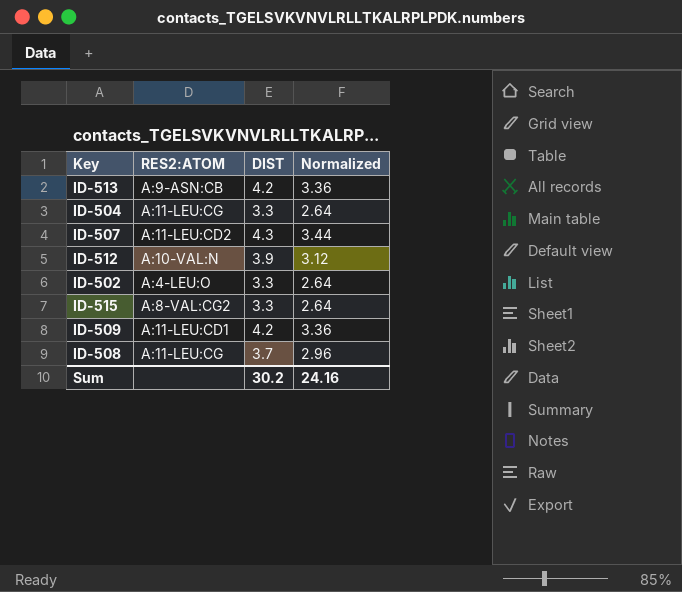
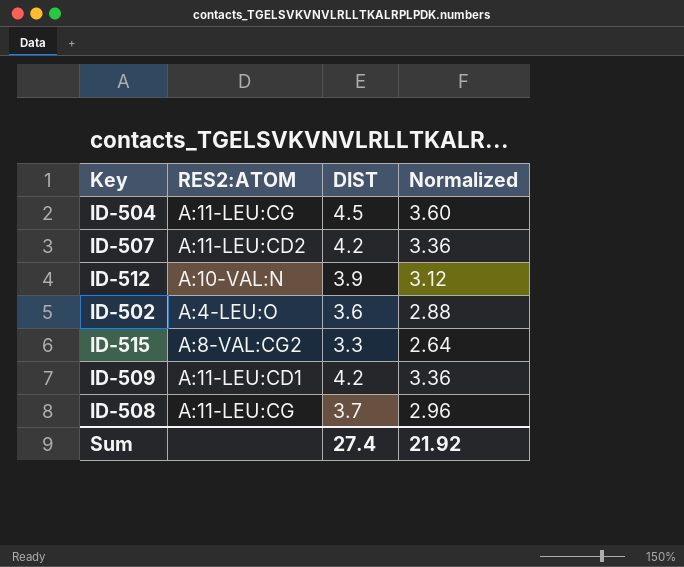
row ID-513: A:9-ASN:CB | 4.2 | 3.36 -> none
ID-504 | DIST: 3.3 -> 4.5
ID-504 | Normalized: 2.64 -> 3.60
ID-507 | DIST: 4.3 -> 4.2
ID-507 | Normalized: 3.44 -> 3.36
ID-502 | DIST: 3.3 -> 3.6
ID-502 | Normalized: 2.64 -> 2.88
Sum | DIST: 30.2 -> 27.4
Sum | Normalized: 24.16 -> 21.92

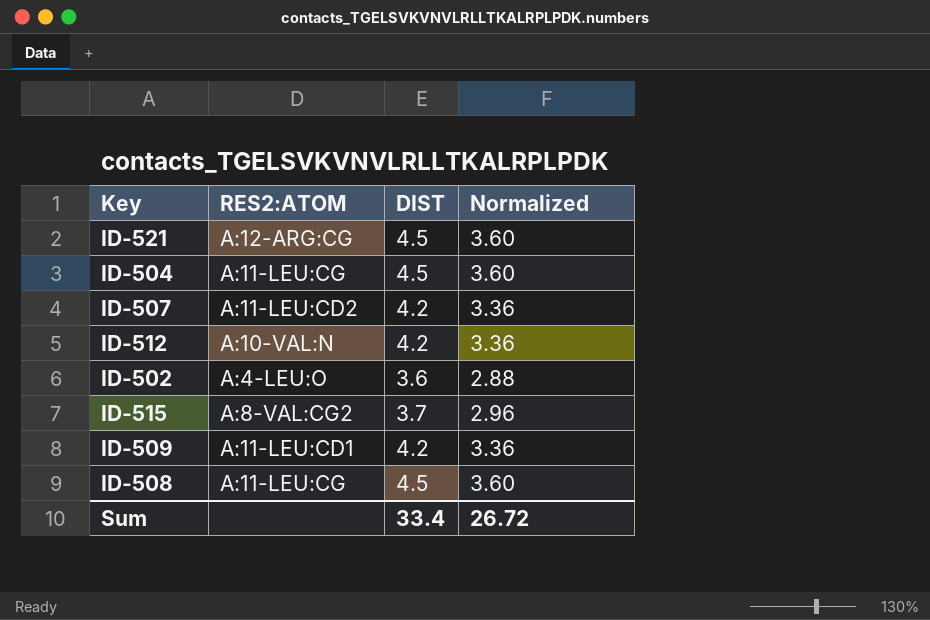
row ID-521: none -> A:12-ARG:CG | 4.5 | 3.60
ID-512 | DIST: 3.9 -> 4.2
ID-512 | Normalized: 3.12 -> 3.36
ID-515 | DIST: 3.3 -> 3.7
ID-515 | Normalized: 2.64 -> 2.96
ID-508 | DIST: 3.7 -> 4.5
ID-508 | Normalized: 2.96 -> 3.60
Sum | DIST: 27.4 -> 33.4
Sum | Normalized: 21.92 -> 26.72

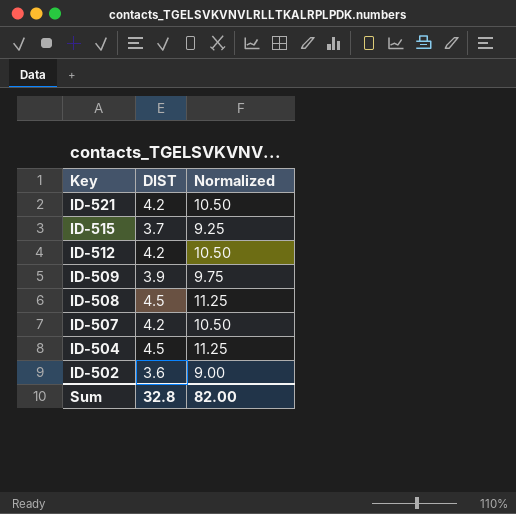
row order: none -> Key descending
column RES2:ATOM | position: 2 -> none
column Normalized | formula: [DIST] * 0.8 -> [DIST] * 2.5
ID-521 | DIST: 4.5 -> 4.2
ID-509 | DIST: 4.2 -> 3.9
Sum | DIST: 33.4 -> 32.8
Sum | Normalized: 26.72 -> 82.00

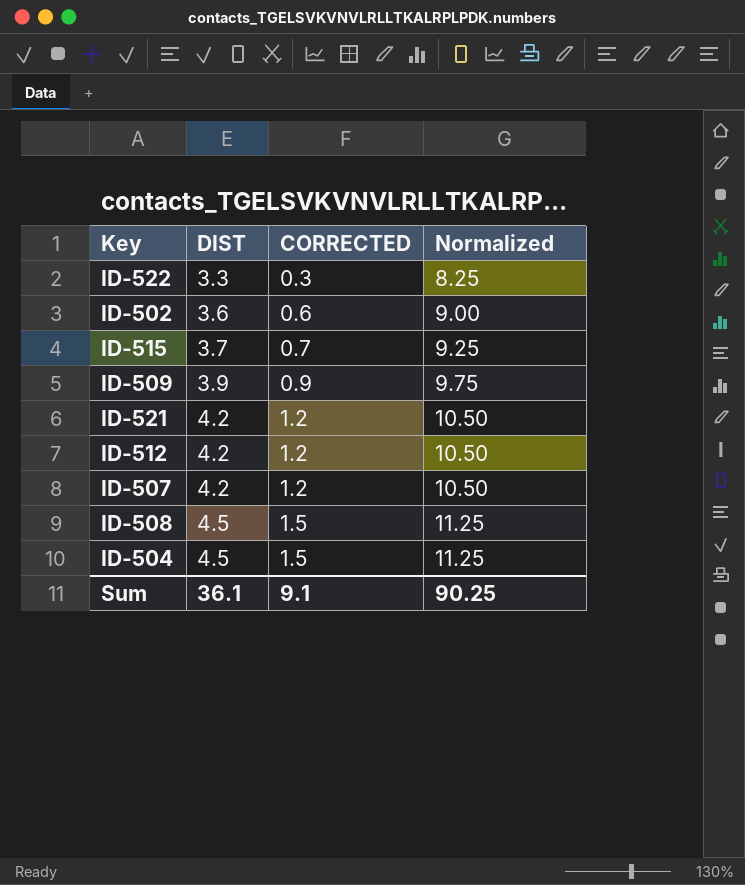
row order: Key descending -> DIST ascending
column CORRECTED | formula: none -> [DIST] - 3
row ID-522: none -> 3.3 | 0.3 | 8.25
Sum | DIST: 32.8 -> 36.1
Sum | Normalized: 82.00 -> 90.25

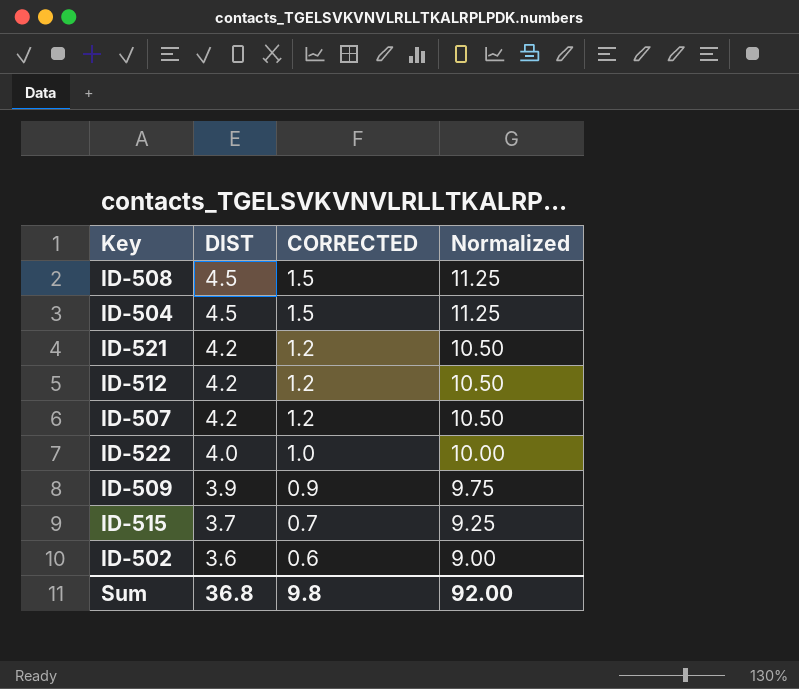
row order: DIST ascending -> DIST descending
ID-522 | DIST: 3.3 -> 4.0
ID-522 | CORRECTED: 0.3 -> 1.0
ID-522 | Normalized: 8.25 -> 10.00
Sum | DIST: 36.1 -> 36.8
Sum | CORRECTED: 9.1 -> 9.8
Sum | Normalized: 90.25 -> 92.00

